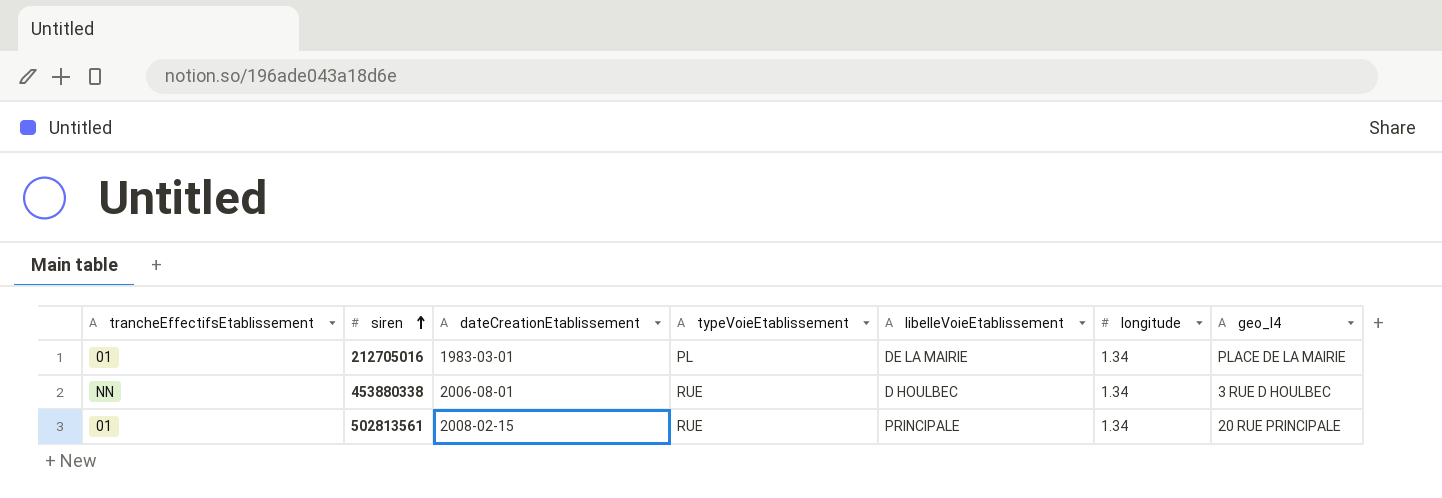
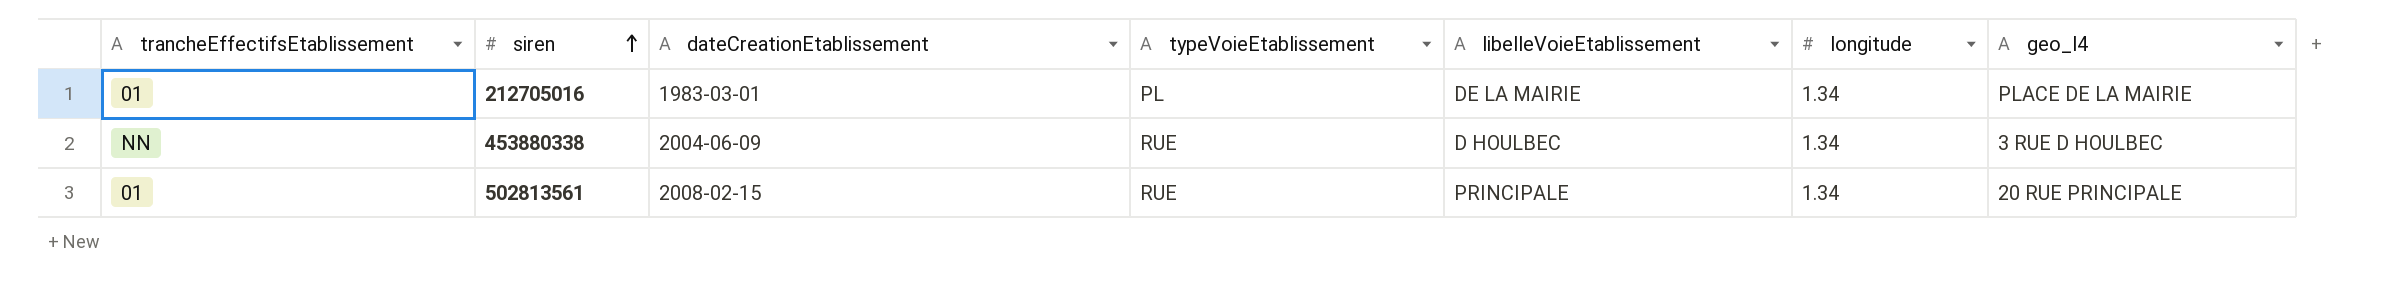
453880338 | dateCreationEtablissement: 2006-08-01 -> 2004-06-09

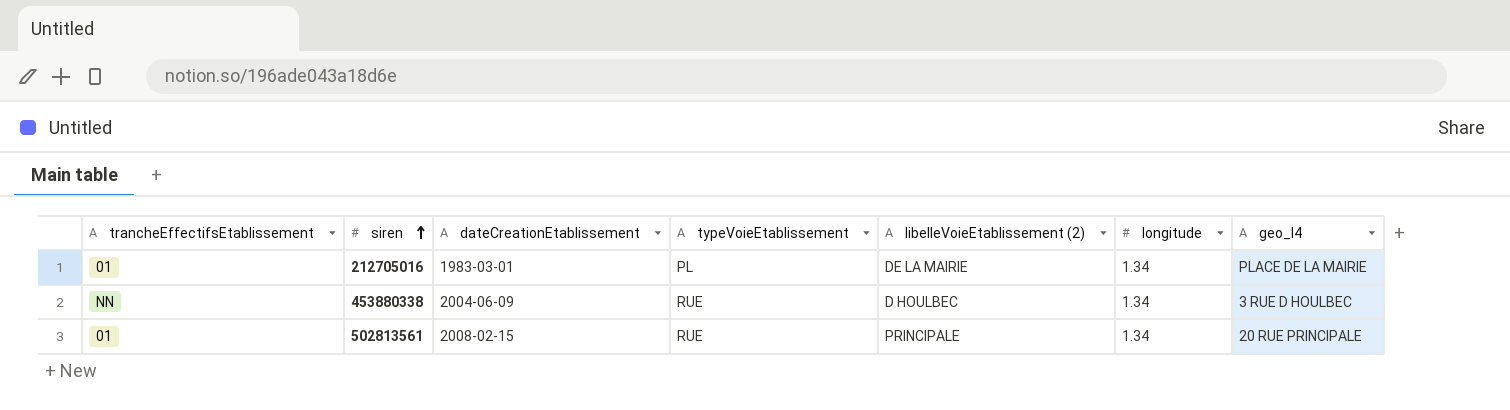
column name: libelleVoieEtablissement -> libelleVoieEtablissement (2)

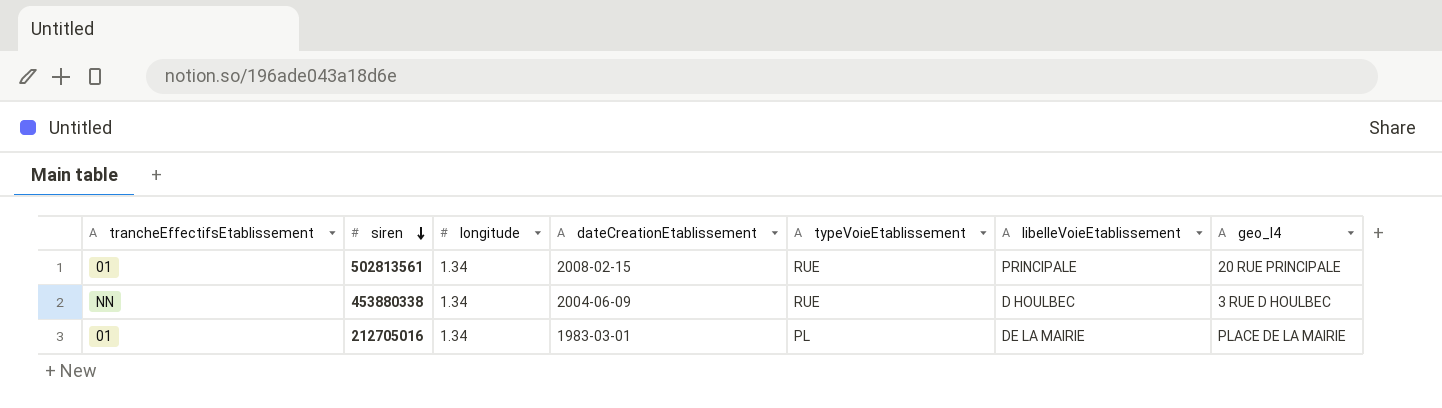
row order: siren ascending -> siren descending
column longitude | position: 6 -> 3
column name: libelleVoieEtablissement (2) -> libelleVoieEtablissement

